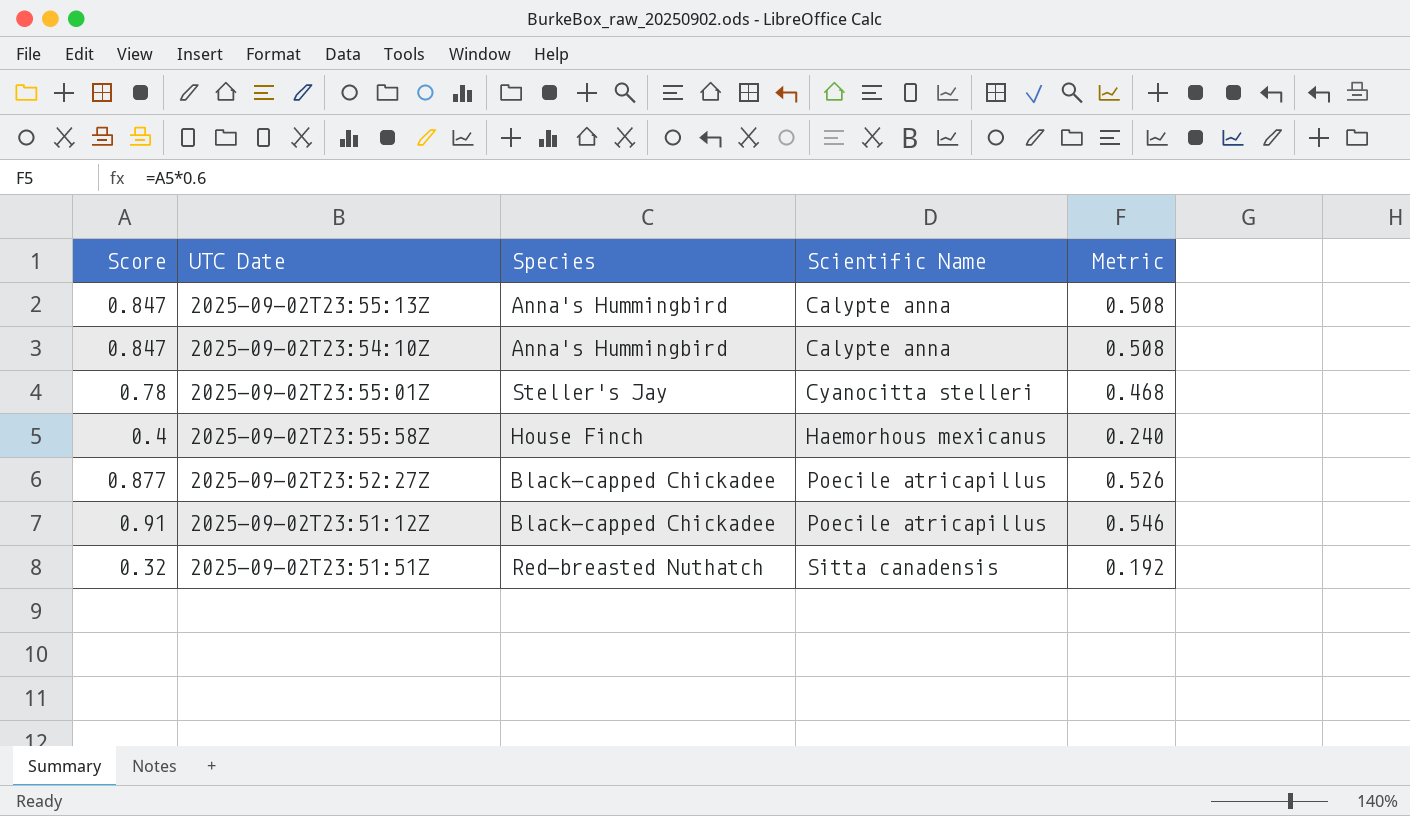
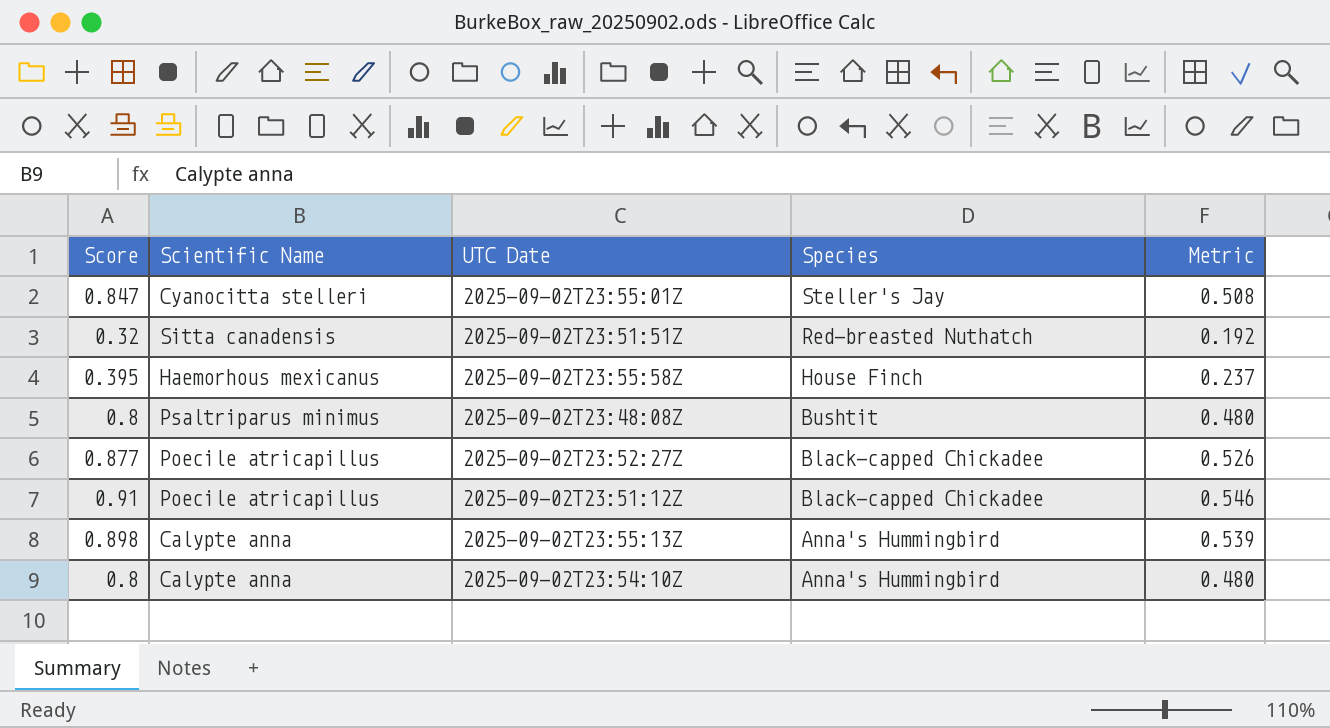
row order: Scientific Name ascending -> Species descending
column Scientific Name | position: 4 -> 2
2025-09-02T23:55:01Z | Score: 0.78 -> 0.847
2025-09-02T23:55:01Z | Metric: 0.468 -> 0.508
2025-09-02T23:55:58Z | Score: 0.4 -> 0.395
2025-09-02T23:55:58Z | Metric: 0.240 -> 0.237
row 2025-09-02T23:48:08Z: none -> 0.8 | Psaltriparus minimus | Bushtit | 0.480
2025-09-02T23:55:13Z | Score: 0.847 -> 0.898
2025-09-02T23:55:13Z | Metric: 0.508 -> 0.539
2025-09-02T23:54:10Z | Score: 0.847 -> 0.8
2025-09-02T23:54:10Z | Metric: 0.508 -> 0.480

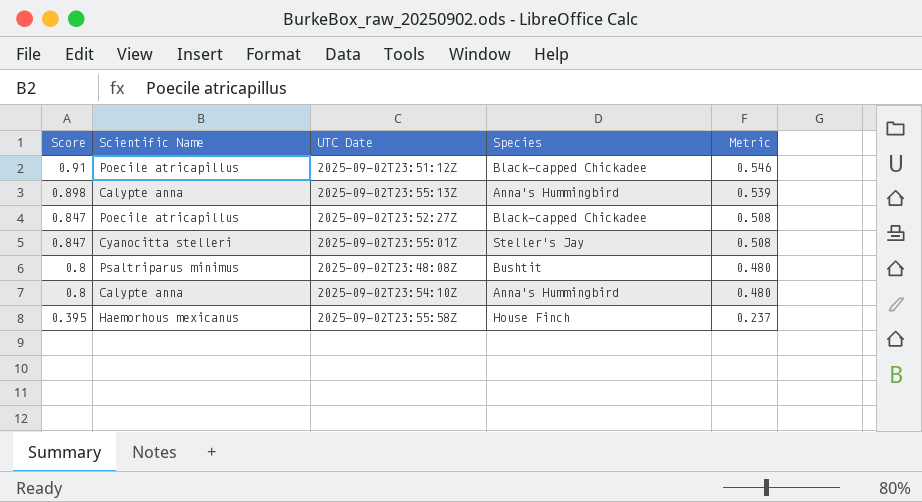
row order: Species descending -> Score descending
row 2025-09-02T23:51:51Z: 0.32 | Sitta canadensis | Red-breasted Nuthatch | 0.192 -> none
2025-09-02T23:52:27Z | Score: 0.877 -> 0.847
2025-09-02T23:52:27Z | Metric: 0.526 -> 0.508

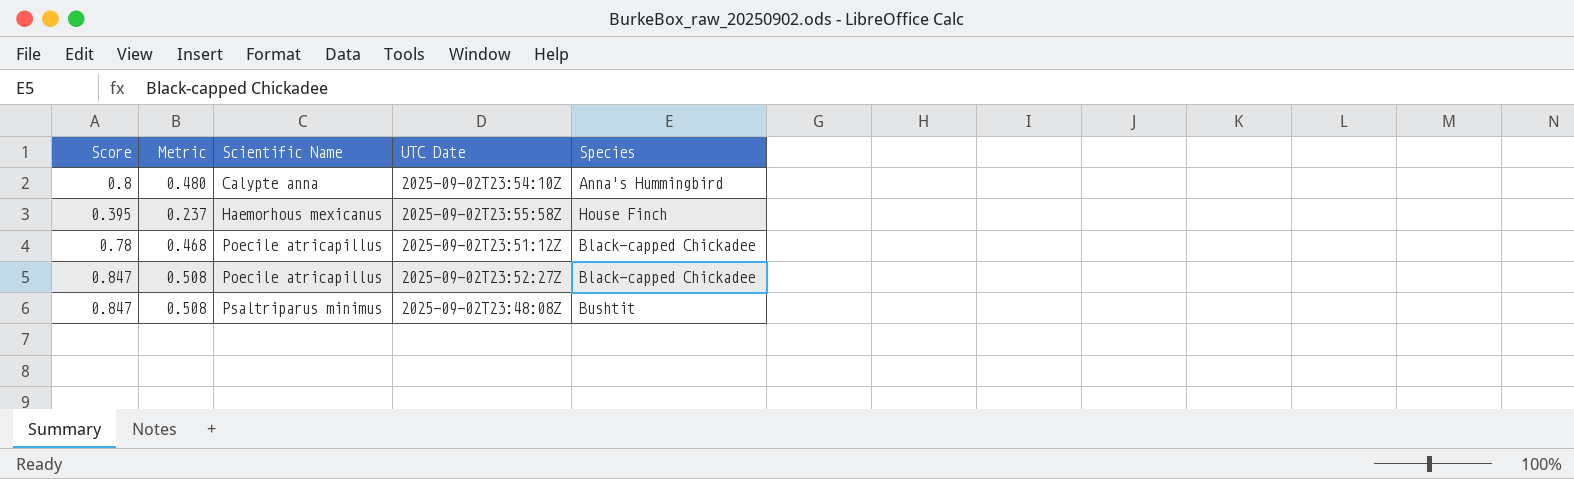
row order: Score descending -> Scientific Name ascending
column Metric | position: 5 -> 2
row 2025-09-02T23:55:13Z: 0.898 | Calypte anna | Anna's Hummingbird | 0.539 -> none
row 2025-09-02T23:55:01Z: 0.847 | Cyanocitta stelleri | Steller's Jay | 0.508 -> none
2025-09-02T23:51:12Z | Score: 0.91 -> 0.78
2025-09-02T23:51:12Z | Metric: 0.546 -> 0.468
2025-09-02T23:48:08Z | Score: 0.8 -> 0.847
2025-09-02T23:48:08Z | Metric: 0.480 -> 0.508

